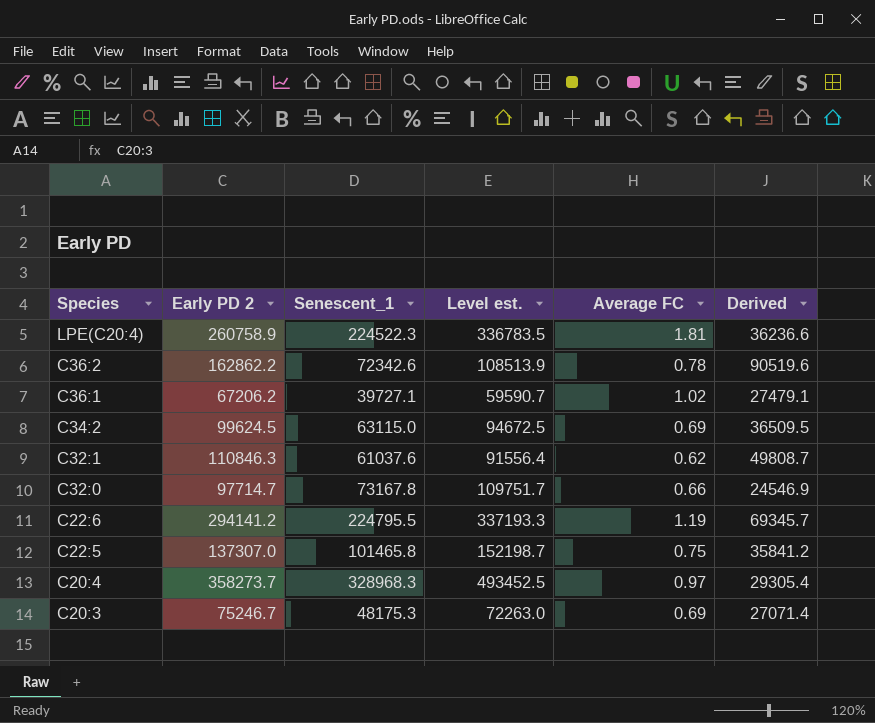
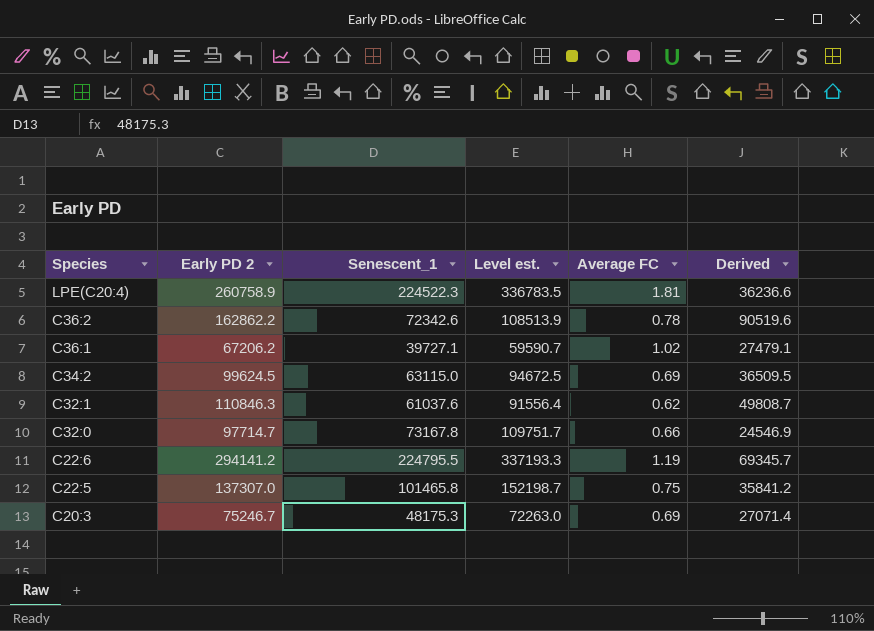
row C20:4: 358273.7 | 328968.3 | 493452.5 | 0.97 | 29305.4 -> none

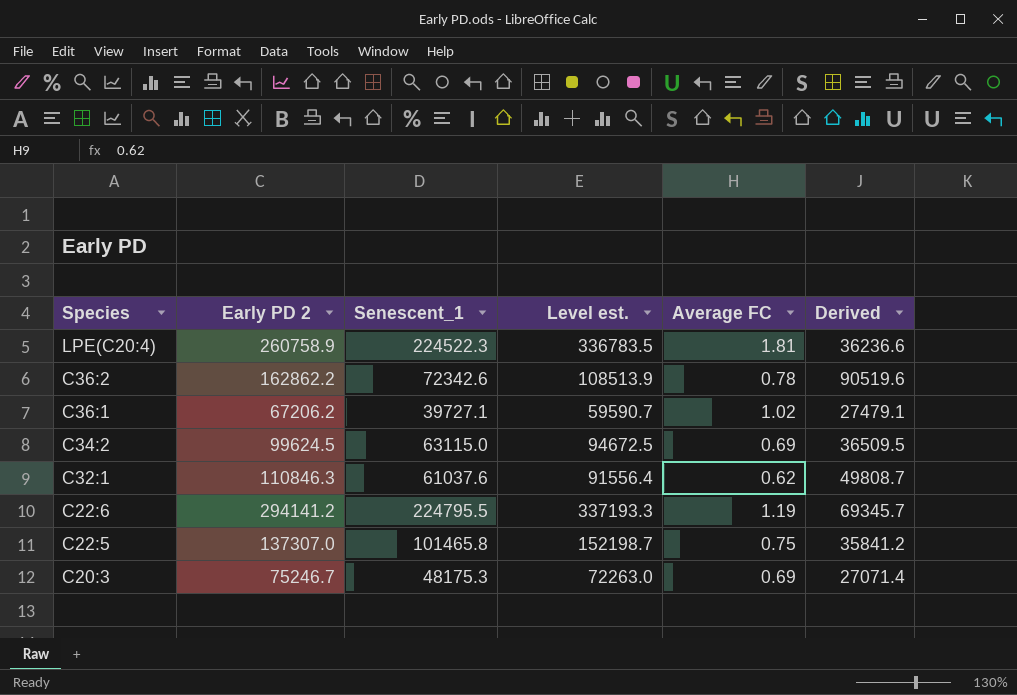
row C32:0: 97714.7 | 73167.8 | 109751.7 | 0.66 | 24546.9 -> none

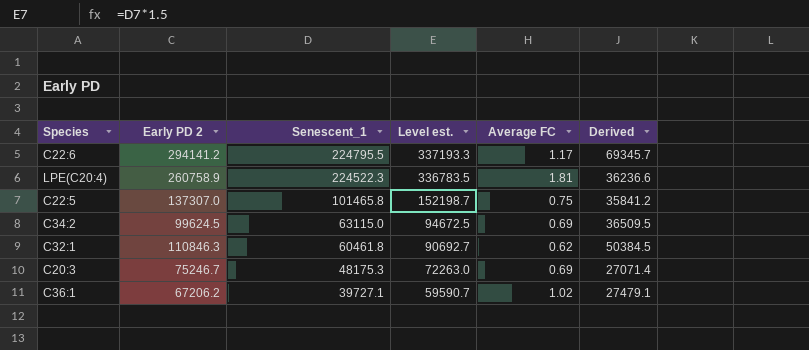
row order: Species descending -> Senescent_1 descending
row C36:2: 162862.2 | 72342.6 | 108513.9 | 0.78 | 90519.6 -> none
C22:6 | Average FC: 1.19 -> 1.17
C32:1 | Senescent_1: 61037.6 -> 60461.8
C32:1 | Level est.: 91556.4 -> 90692.7
C32:1 | Derived: 49808.7 -> 50384.5

